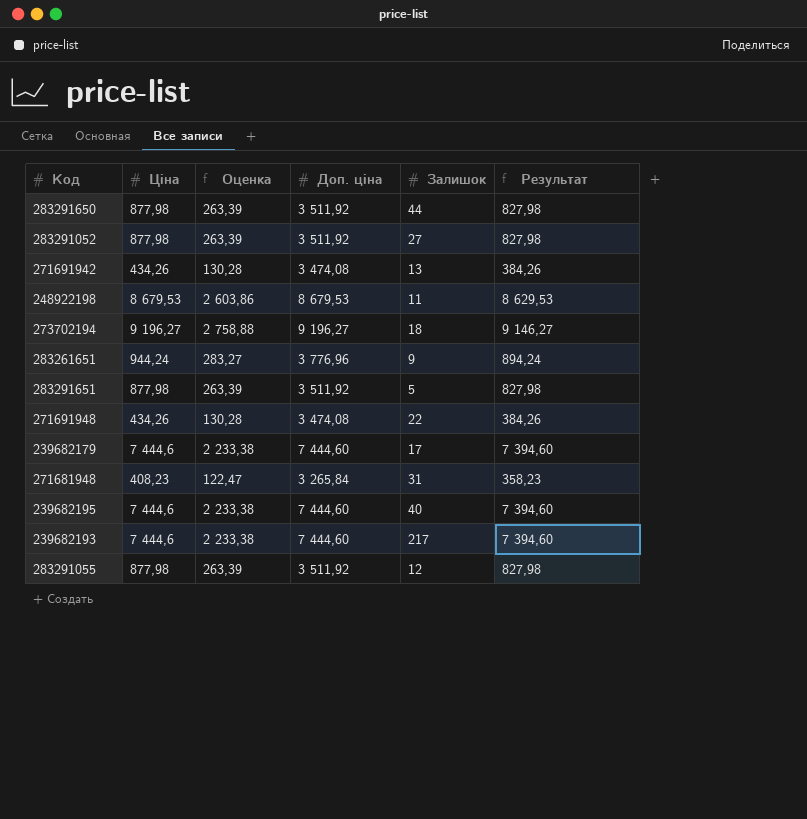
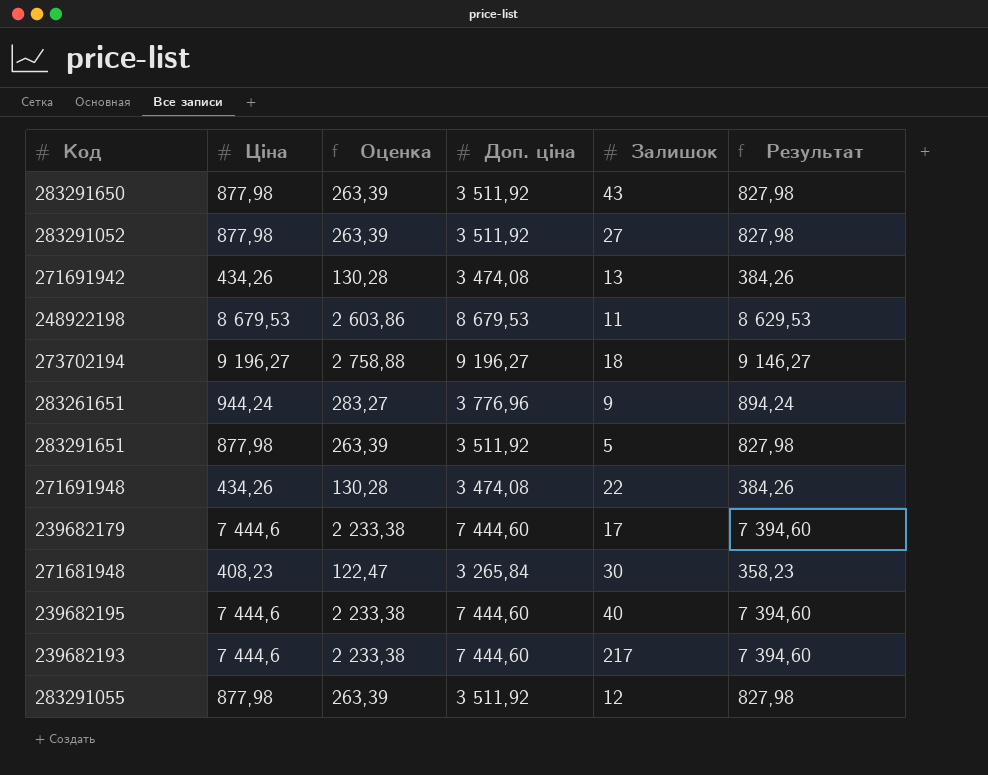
283291650 | Залишок: 44 -> 43
271681948 | Залишок: 31 -> 30

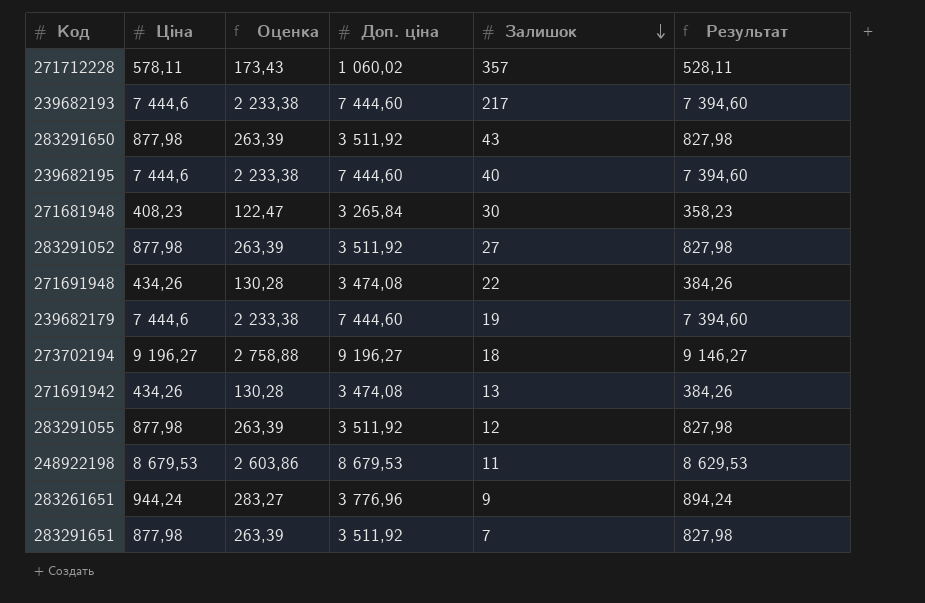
row order: none -> Залишок descending
row 271712228: none -> 578,11 | 173,43 | 1 060,02 | 357 | 528,11
239682179 | Залишок: 17 -> 19
283291651 | Залишок: 5 -> 7

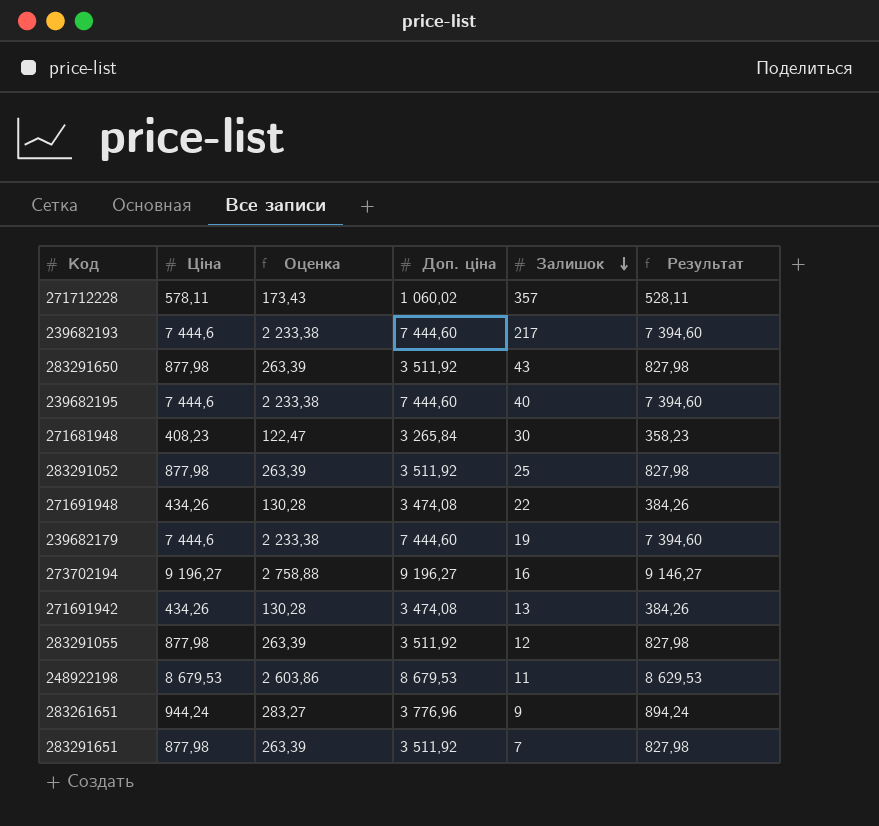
283291052 | Залишок: 27 -> 25
273702194 | Залишок: 18 -> 16

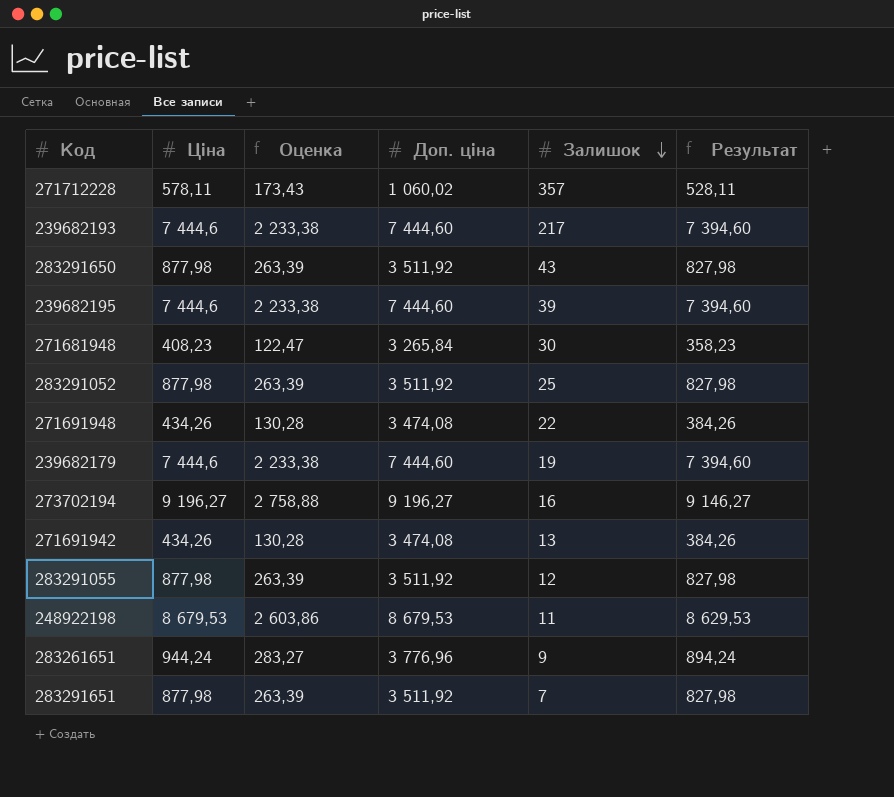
239682195 | Залишок: 40 -> 39

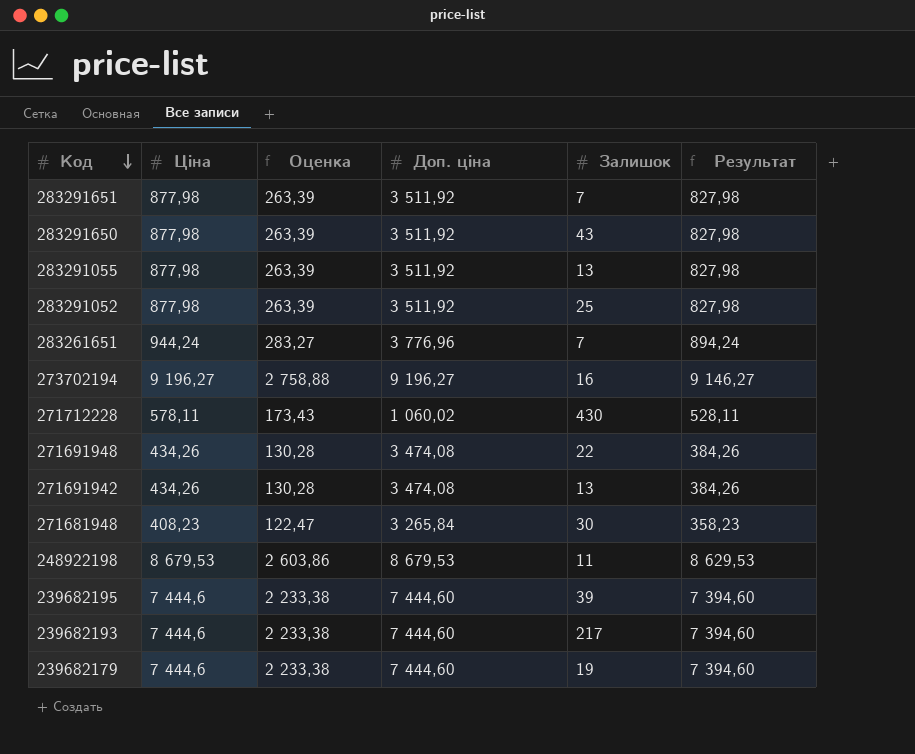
row order: Залишок descending -> Код descending
283291055 | Залишок: 12 -> 13
283261651 | Залишок: 9 -> 7
271712228 | Залишок: 357 -> 430

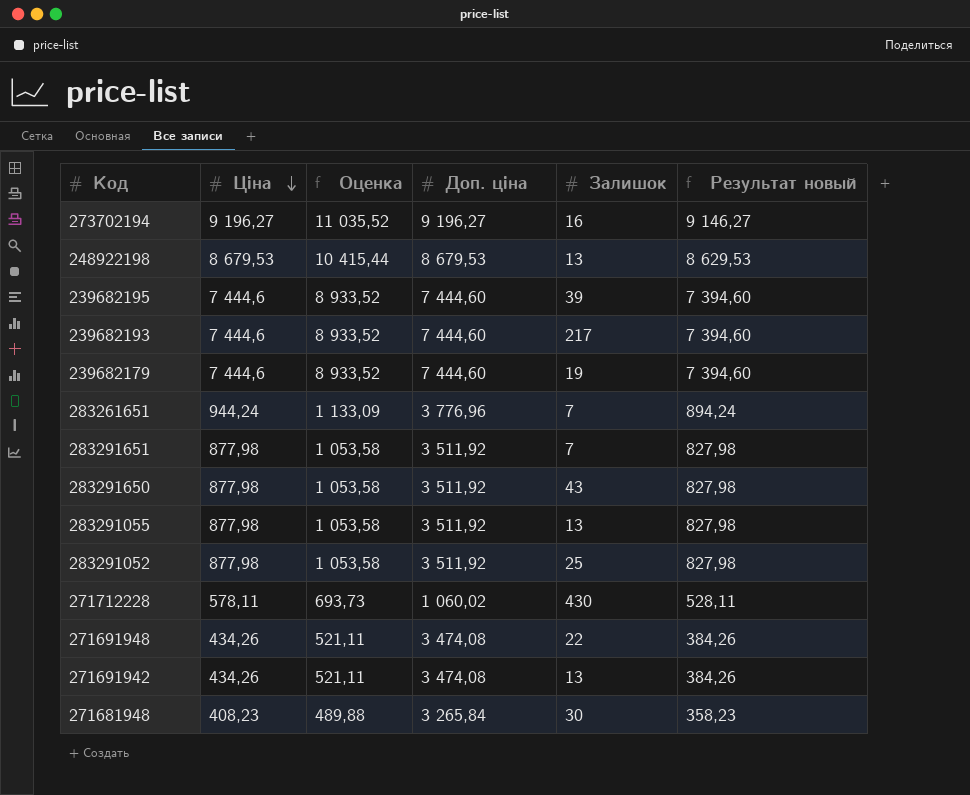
row order: Код descending -> Ціна descending
column Оценка | formula: [Ціна] * 0,3 -> [Ціна] * 1,2
column name: Результат -> Результат новый
248922198 | Залишок: 11 -> 13

